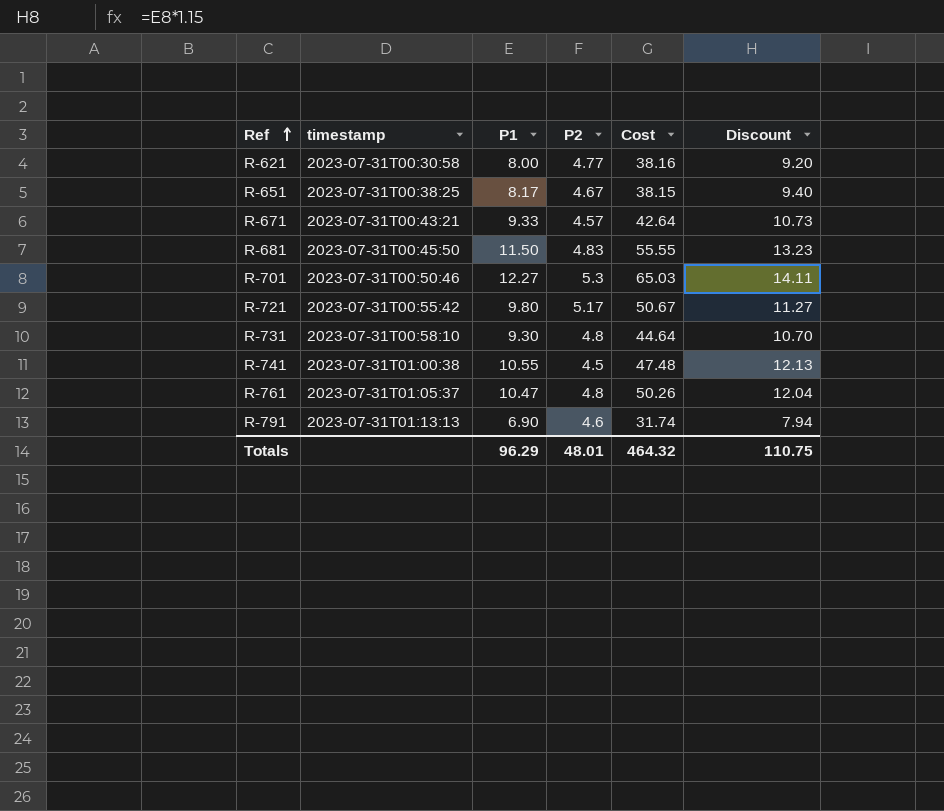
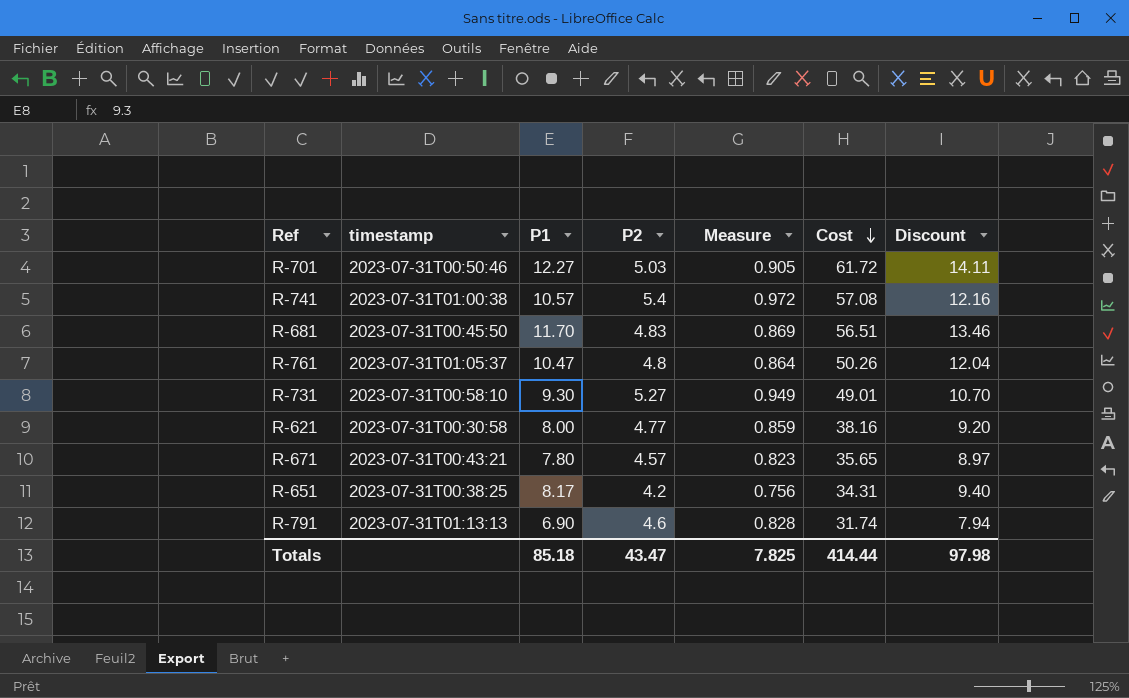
row order: Ref ascending -> Cost descending
column Measure | formula: none -> [P2] * 0.18
row R-721: 2023-07-31T00:55:42 | 9.80 | 5.17 | 50.67 | 11.27 -> none
R-701 | P2: 5.3 -> 5.03
R-701 | Cost: 65.03 -> 61.72
R-741 | P1: 10.55 -> 10.57
R-741 | P2: 4.5 -> 5.4
R-741 | Cost: 47.48 -> 57.08
R-741 | Discount: 12.13 -> 12.16
R-681 | P1: 11.50 -> 11.70
R-681 | Cost: 55.55 -> 56.51
R-681 | Discount: 13.23 -> 13.46
R-731 | P2: 4.8 -> 5.27
R-731 | Cost: 44.64 -> 49.01
R-671 | P1: 9.33 -> 7.80
R-671 | Cost: 42.64 -> 35.65
R-671 | Discount: 10.73 -> 8.97
R-651 | P2: 4.67 -> 4.2
R-651 | Cost: 38.15 -> 34.31
Totals | P1: 96.29 -> 85.18
Totals | P2: 48.01 -> 43.47
Totals | Cost: 464.32 -> 414.44
Totals | Discount: 110.75 -> 97.98

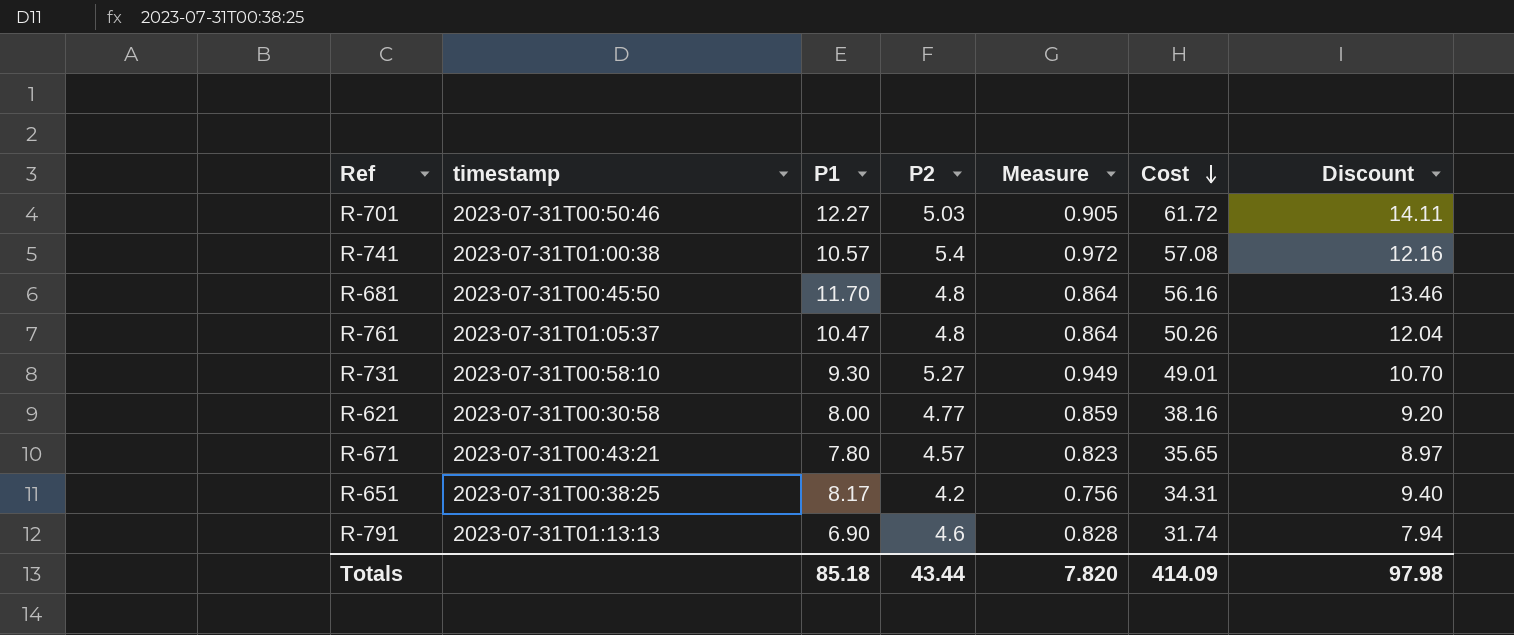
R-681 | P2: 4.83 -> 4.8
R-681 | Measure: 0.869 -> 0.864
R-681 | Cost: 56.51 -> 56.16
Totals | P2: 43.47 -> 43.44
Totals | Measure: 7.825 -> 7.820
Totals | Cost: 414.44 -> 414.09

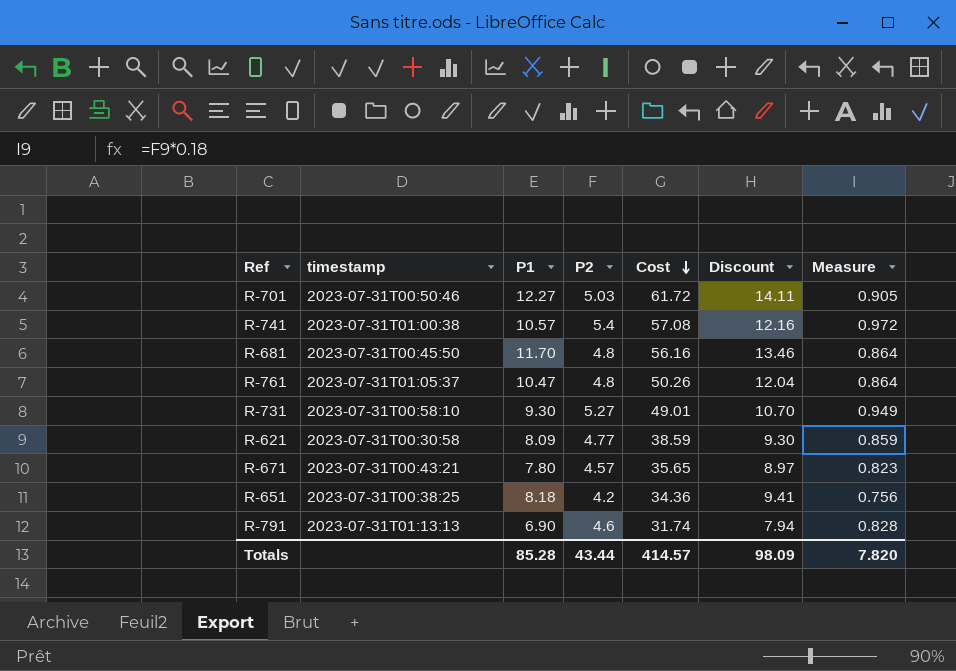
column Measure | position: 5 -> 7
R-621 | P1: 8.00 -> 8.09
R-621 | Cost: 38.16 -> 38.59
R-621 | Discount: 9.20 -> 9.30
R-651 | P1: 8.17 -> 8.18
R-651 | Cost: 34.31 -> 34.36
R-651 | Discount: 9.40 -> 9.41
Totals | P1: 85.18 -> 85.28
Totals | Cost: 414.09 -> 414.57
Totals | Discount: 97.98 -> 98.09

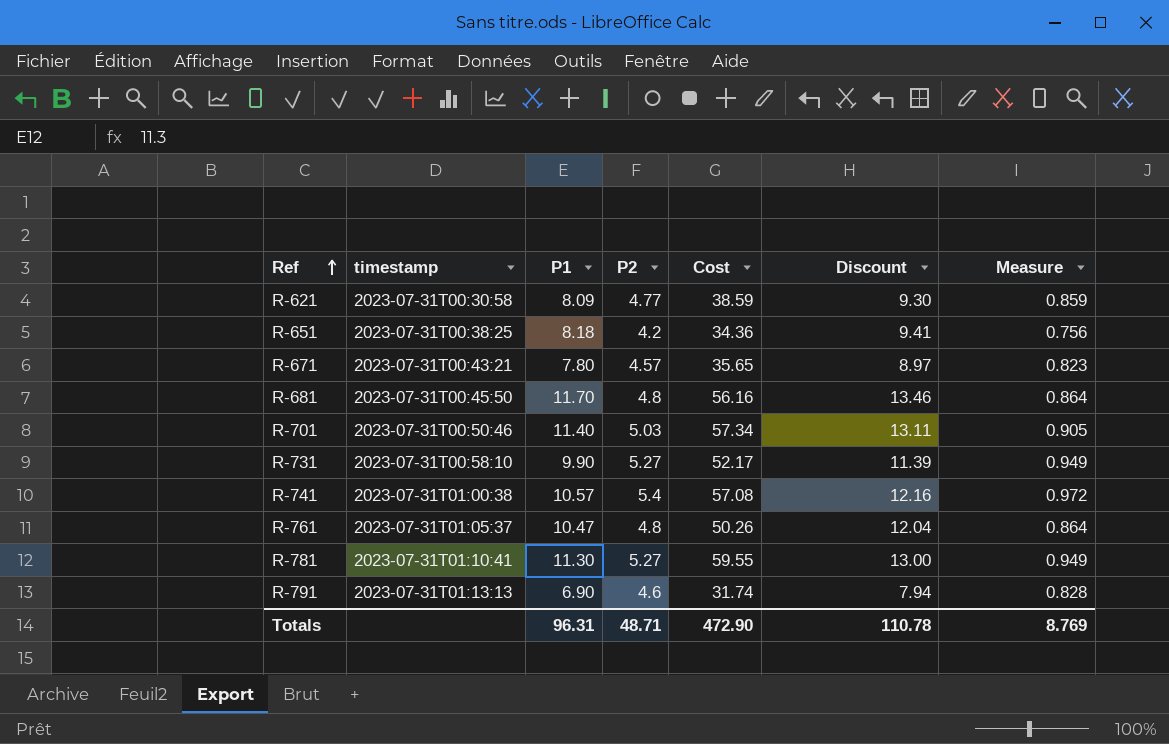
row order: Cost descending -> Ref ascending
R-701 | P1: 12.27 -> 11.40
R-701 | Cost: 61.72 -> 57.34
R-701 | Discount: 14.11 -> 13.11
R-731 | P1: 9.30 -> 9.90
R-731 | Cost: 49.01 -> 52.17
R-731 | Discount: 10.70 -> 11.39
row R-781: none -> 2023-07-31T01:10:41 | 11.30 | 5.27 | 59.55 | 13.00 | 0.949
Totals | P1: 85.28 -> 96.31
Totals | P2: 43.44 -> 48.71
Totals | Cost: 414.57 -> 472.90
Totals | Discount: 98.09 -> 110.78
Totals | Measure: 7.820 -> 8.769

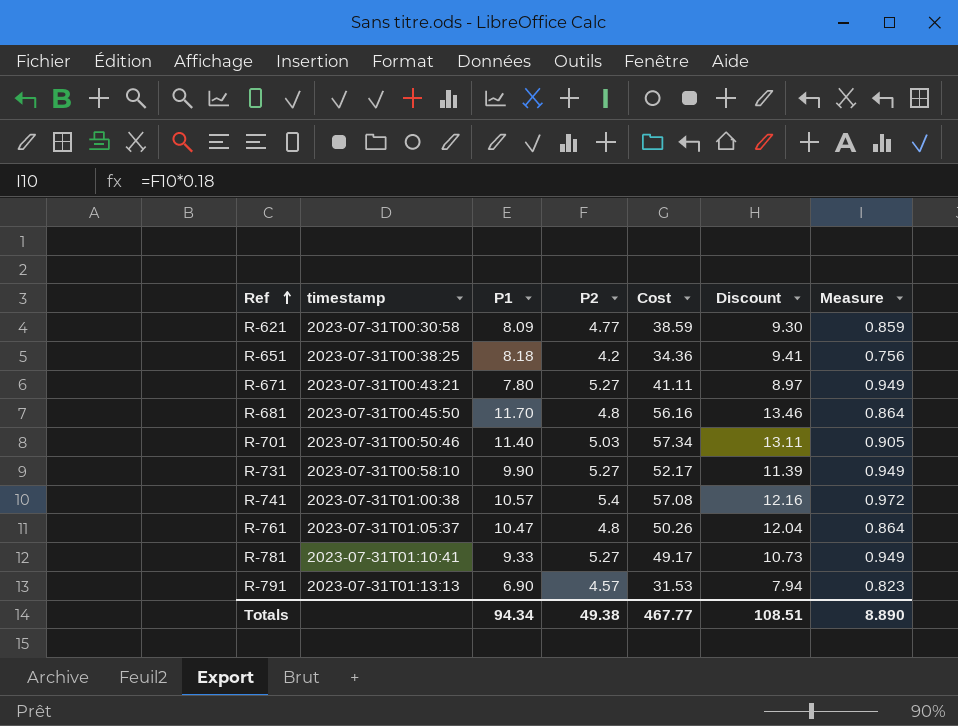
R-671 | P2: 4.57 -> 5.27
R-671 | Cost: 35.65 -> 41.11
R-671 | Measure: 0.823 -> 0.949
R-781 | P1: 11.30 -> 9.33
R-781 | Cost: 59.55 -> 49.17
R-781 | Discount: 13.00 -> 10.73
R-791 | P2: 4.6 -> 4.57
R-791 | Cost: 31.74 -> 31.53
R-791 | Measure: 0.828 -> 0.823
Totals | P1: 96.31 -> 94.34
Totals | P2: 48.71 -> 49.38
Totals | Cost: 472.90 -> 467.77
Totals | Discount: 110.78 -> 108.51
Totals | Measure: 8.769 -> 8.890

